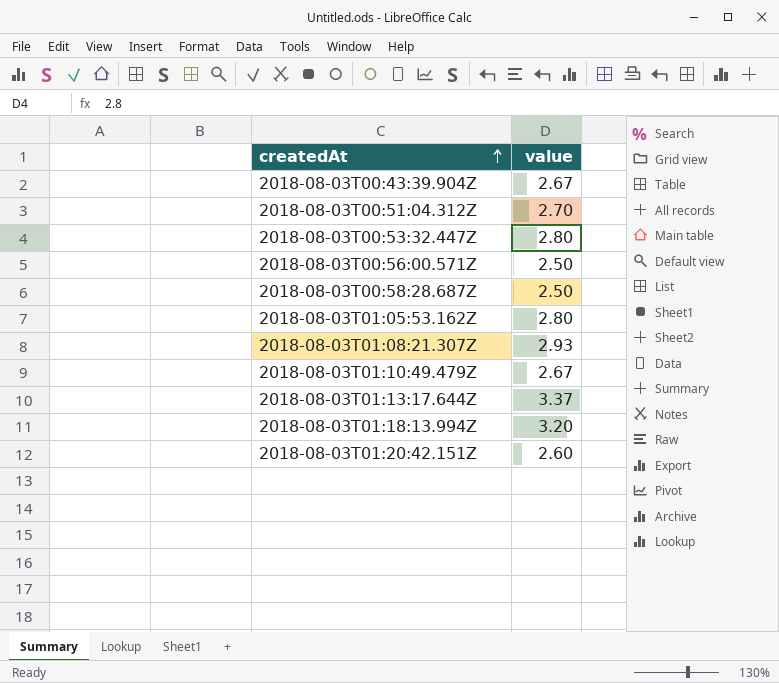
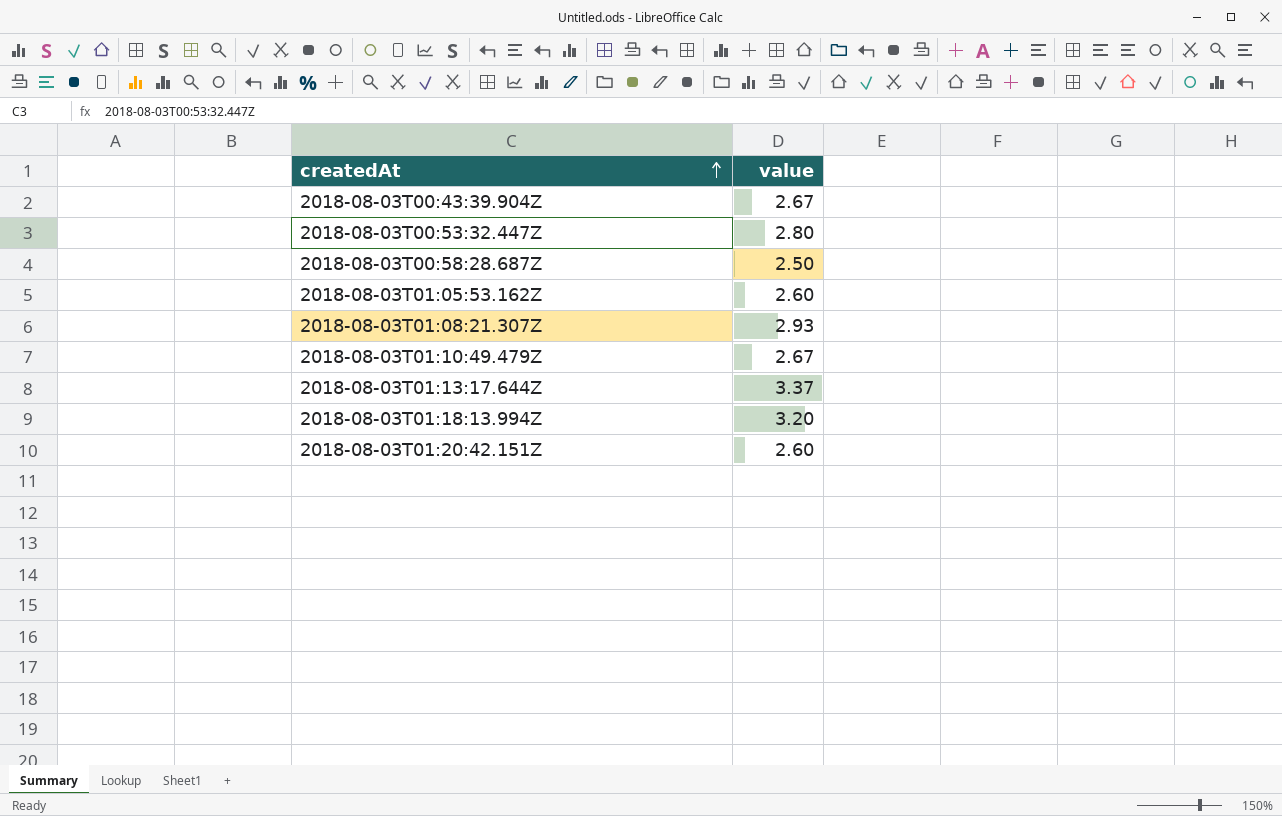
row 2018-08-03T00:51:04.312Z: 2.70 -> none
row 2018-08-03T00:56:00.571Z: 2.50 -> none
2018-08-03T01:05:53.162Z | value: 2.80 -> 2.60

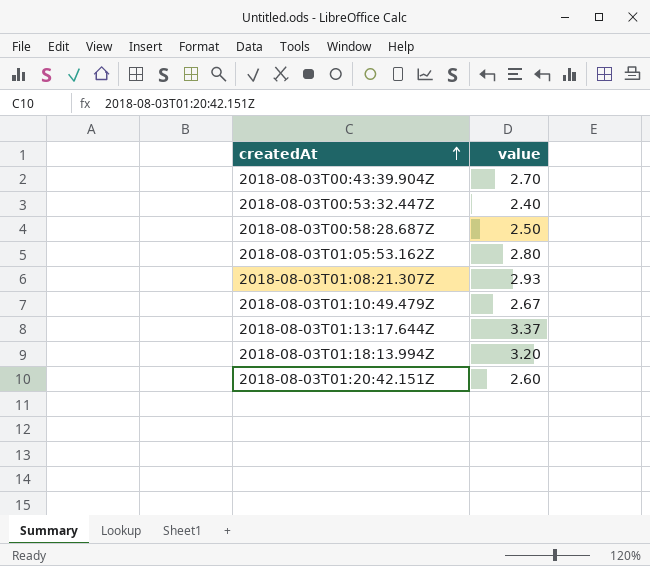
2018-08-03T00:43:39.904Z | value: 2.67 -> 2.70
2018-08-03T00:53:32.447Z | value: 2.80 -> 2.40
2018-08-03T01:05:53.162Z | value: 2.60 -> 2.80

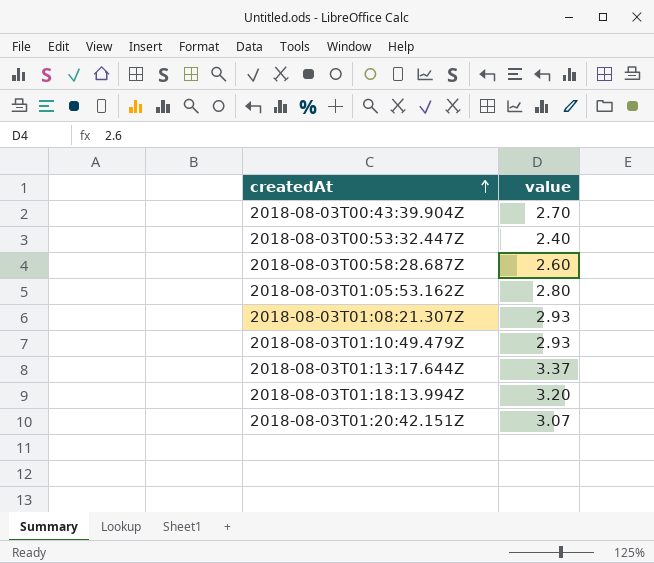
2018-08-03T00:58:28.687Z | value: 2.50 -> 2.60
2018-08-03T01:10:49.479Z | value: 2.67 -> 2.93
2018-08-03T01:20:42.151Z | value: 2.60 -> 3.07

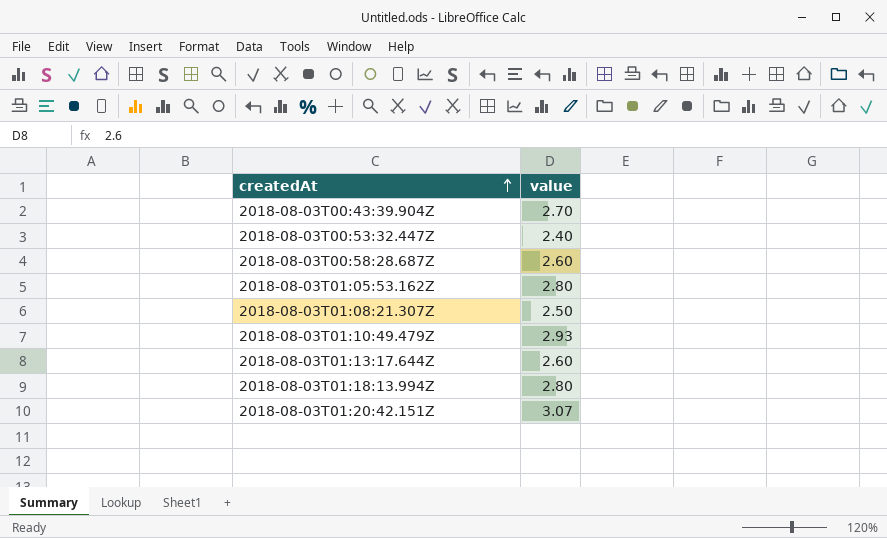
2018-08-03T01:08:21.307Z | value: 2.93 -> 2.50
2018-08-03T01:13:17.644Z | value: 3.37 -> 2.60
2018-08-03T01:18:13.994Z | value: 3.20 -> 2.80

